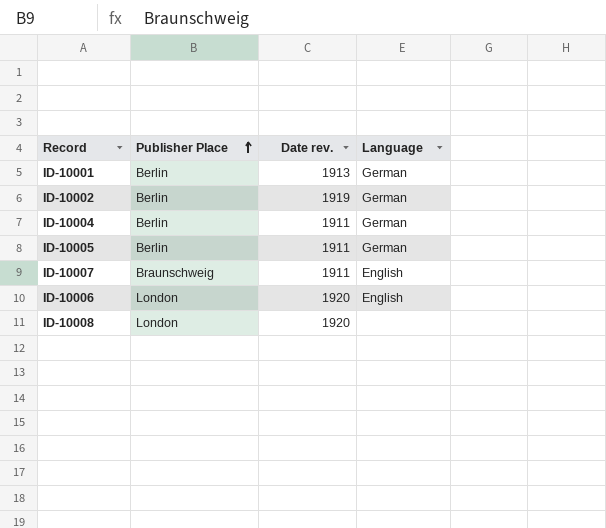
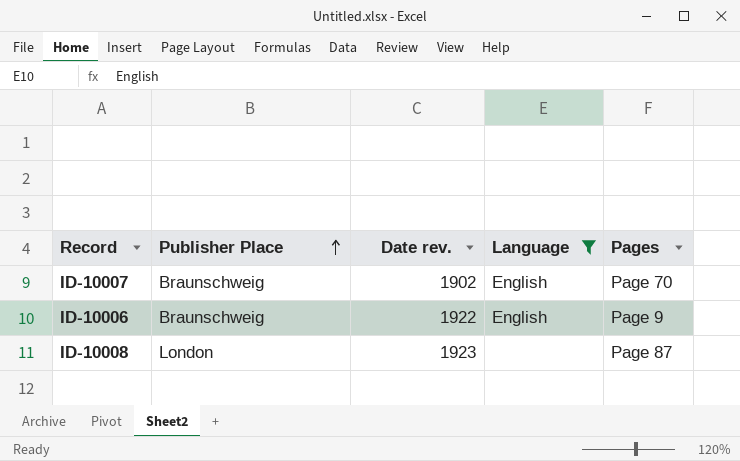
filter: none -> Language != German
column Pages | position: none -> 5
ID-10007 | Date rev.: 1911 -> 1902
ID-10006 | Publisher Place: London -> Braunschweig
ID-10006 | Date rev.: 1920 -> 1922
ID-10008 | Date rev.: 1920 -> 1923

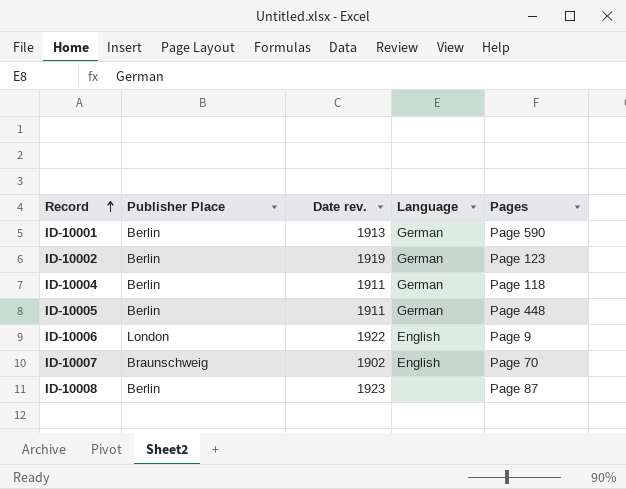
filter: Language != German -> none
row order: Publisher Place ascending -> Record ascending
ID-10006 | Publisher Place: Braunschweig -> London
ID-10008 | Publisher Place: London -> Berlin

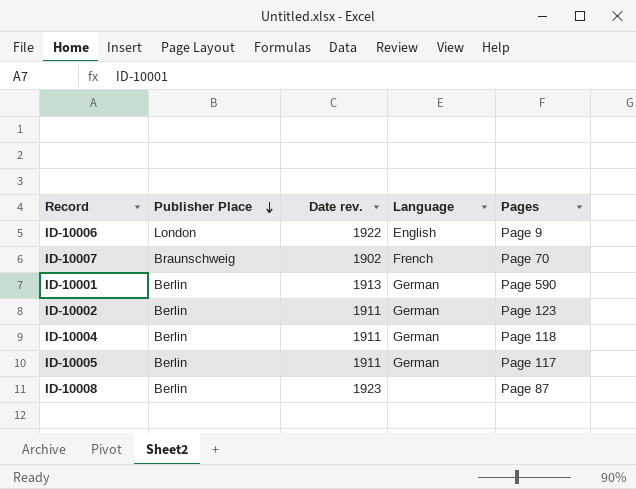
row order: Record ascending -> Publisher Place descending
ID-10007 | Language: English -> French
ID-10002 | Date rev.: 1919 -> 1911
ID-10005 | Pages: Page 448 -> Page 117

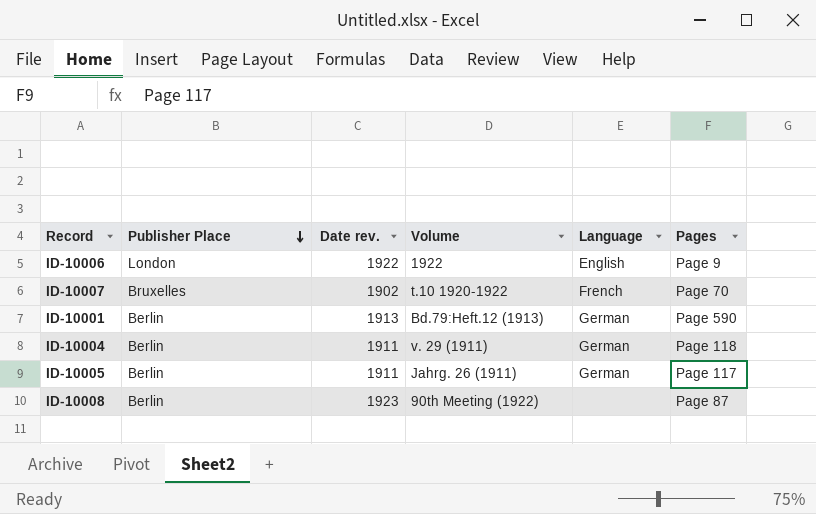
column Volume | position: none -> 4
row ID-10002: Berlin | 1911 | German | Page 123 -> none
ID-10007 | Publisher Place: Braunschweig -> Bruxelles

